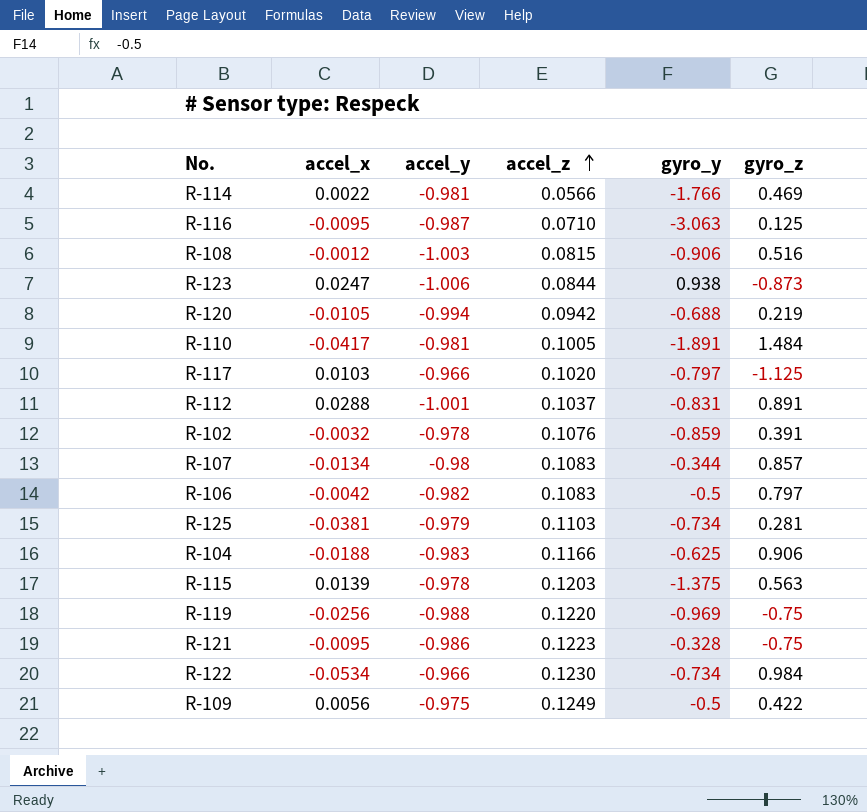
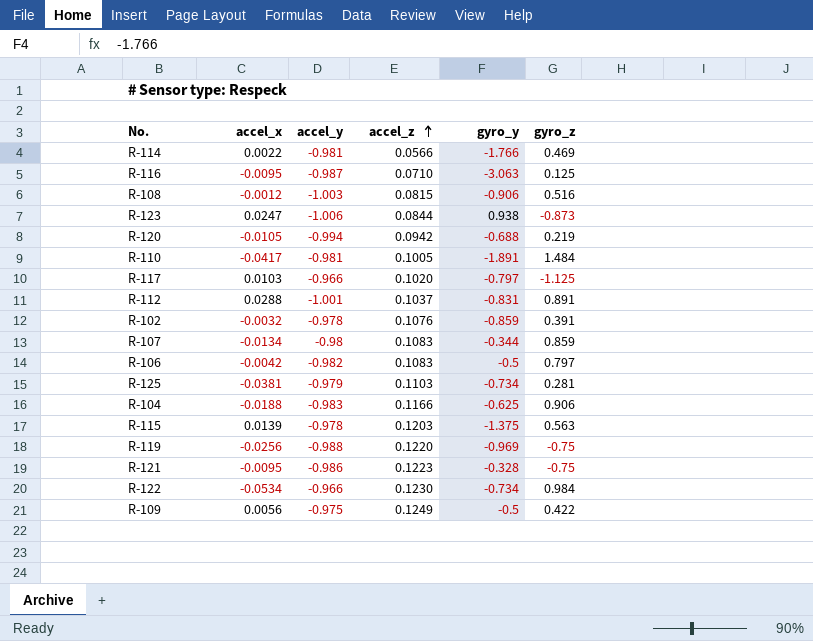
R-107 | gyro_z: 0.857 -> 0.859

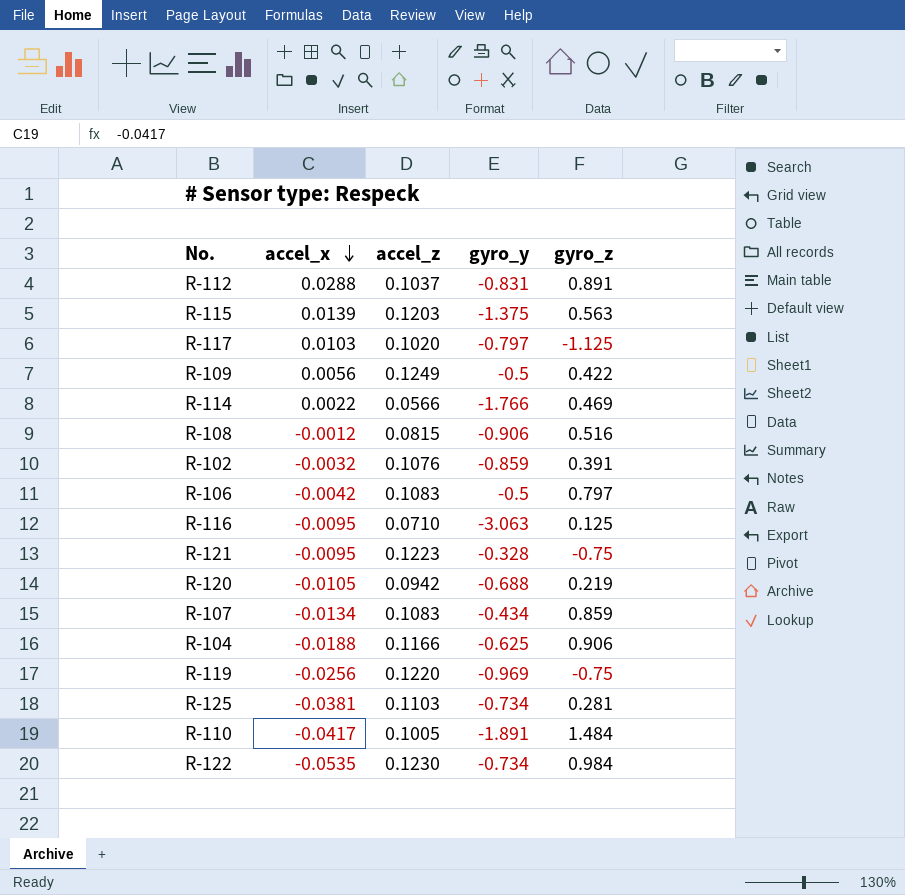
row order: accel_z ascending -> accel_x descending
column accel_y | position: 3 -> none
row R-123: 0.0247 | -1.006 | 0.0844 | 0.938 | -0.873 -> none
R-107 | gyro_y: -0.344 -> -0.434
R-122 | accel_x: -0.0534 -> -0.0535

